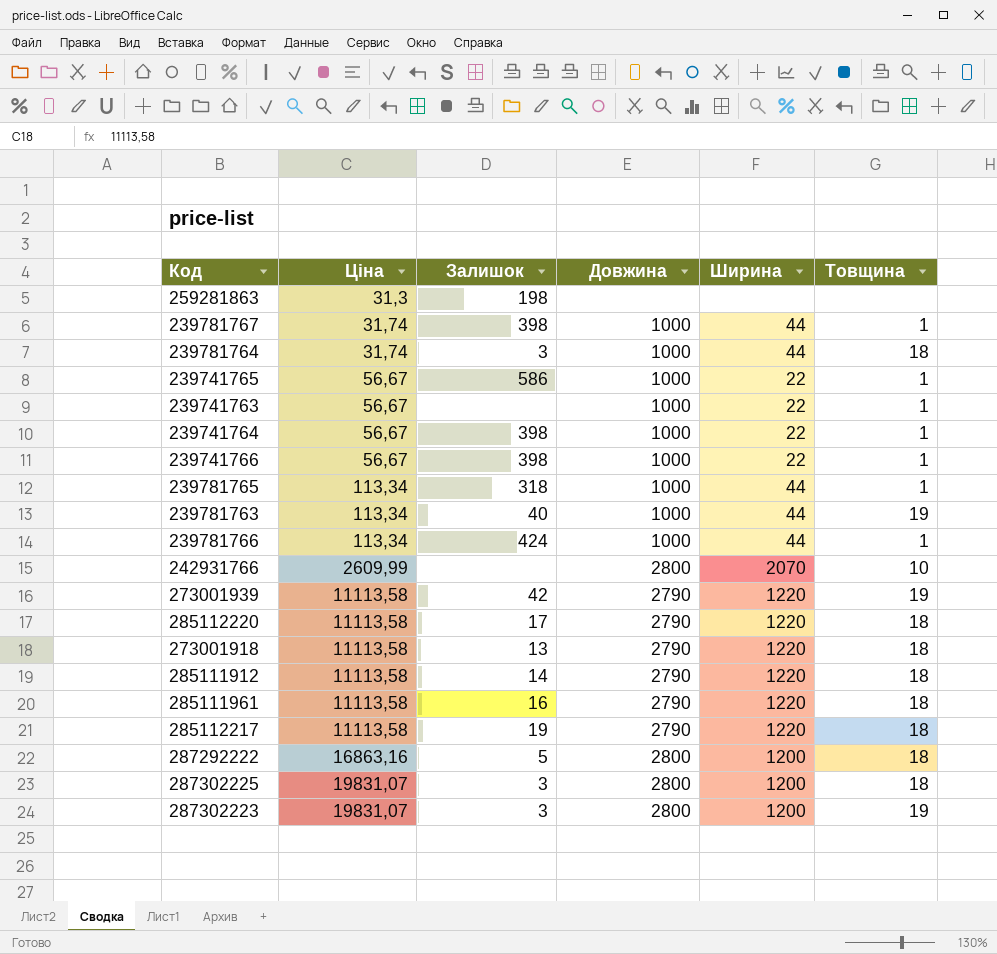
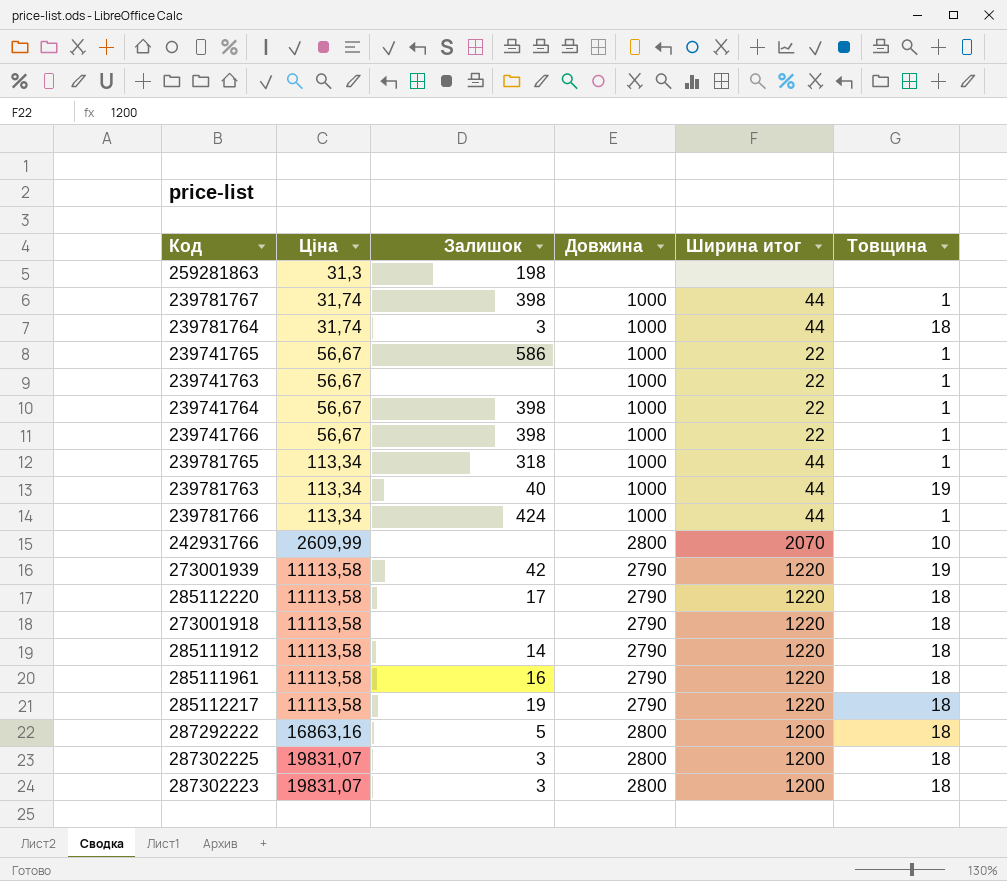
column name: Ширина -> Ширина итог
273001918 | Залишок: 13 -> none
287302223 | Товщина: 19 -> 18

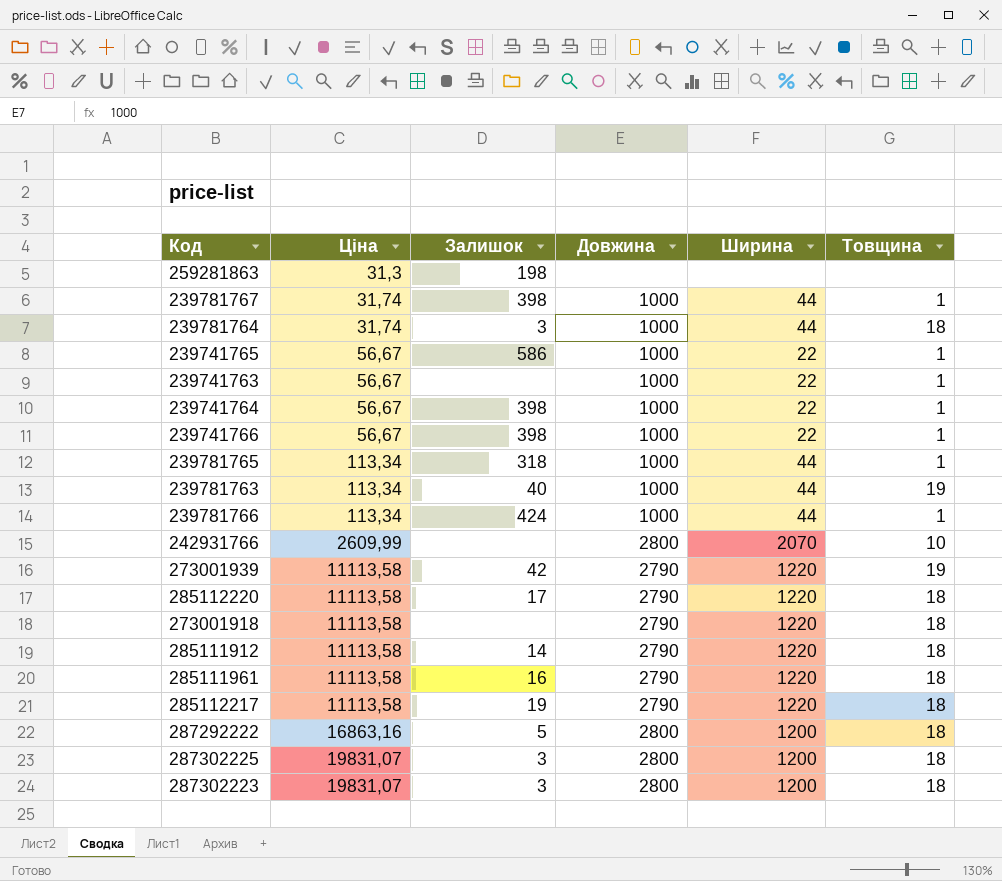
column name: Ширина итог -> Ширина

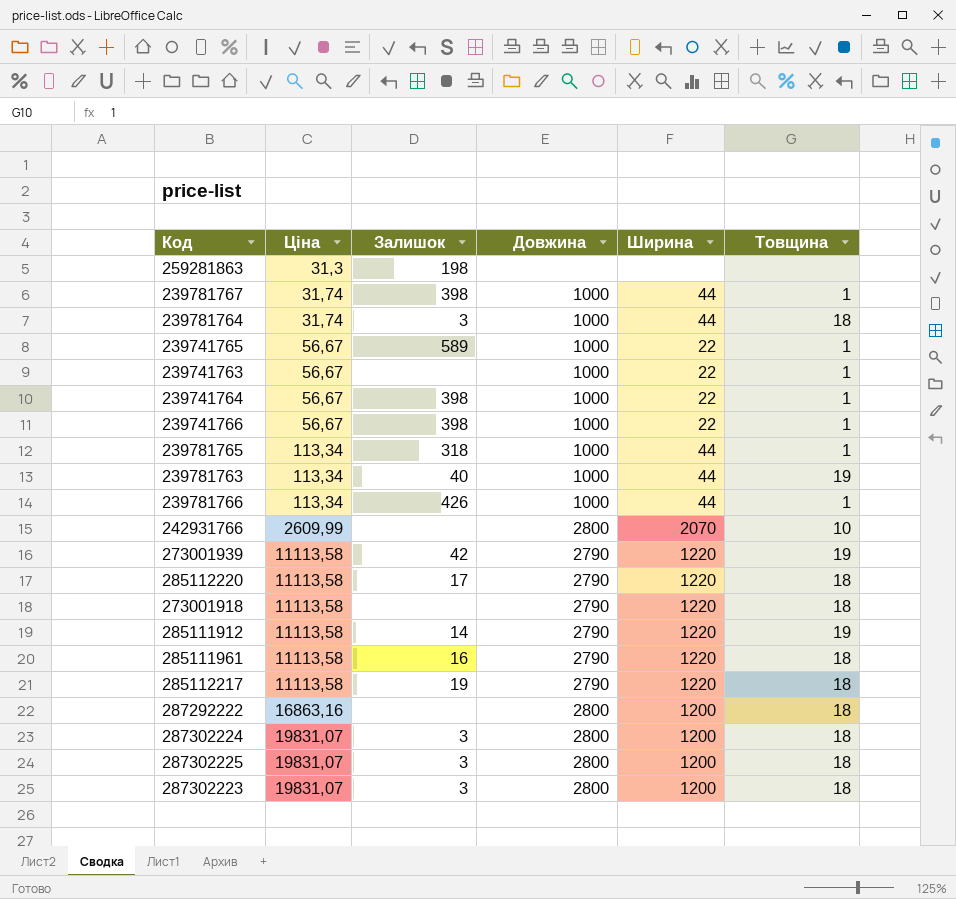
239741765 | Залишок: 586 -> 589
239781766 | Залишок: 424 -> 426
285111912 | Товщина: 18 -> 19
287292222 | Залишок: 5 -> none
row 287302224: none -> 19831,07 | 3 | 2800 | 1200 | 18

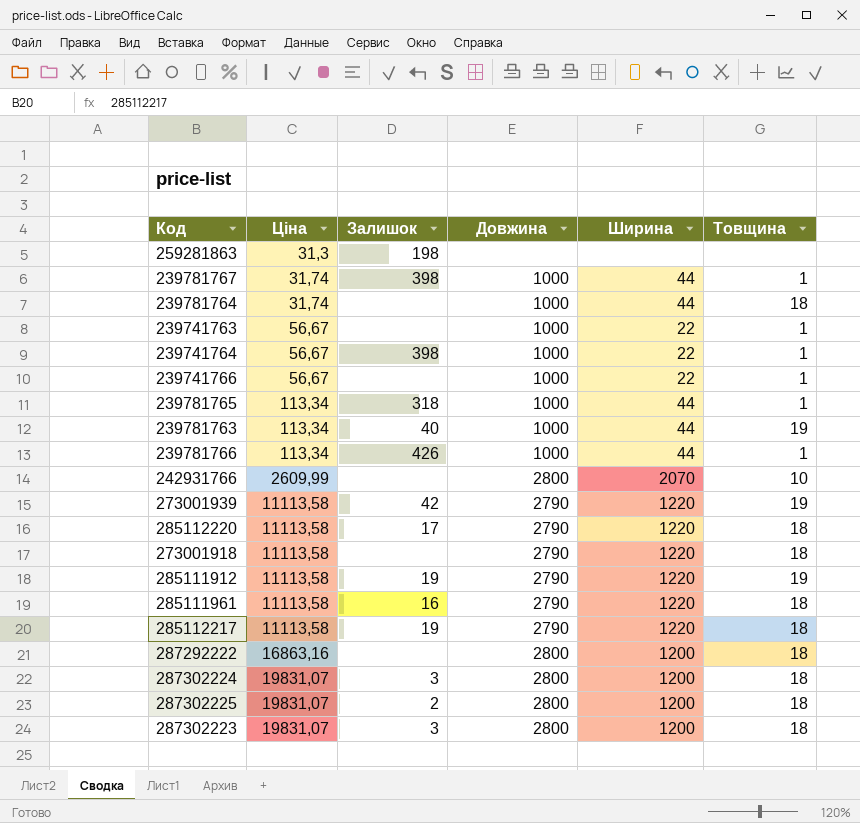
row 239741765: 56,67 | 589 | 1000 | 22 | 1 -> none
239781764 | Залишок: 3 -> none
239741766 | Залишок: 398 -> none
285111912 | Залишок: 14 -> 19
287302225 | Залишок: 3 -> 2

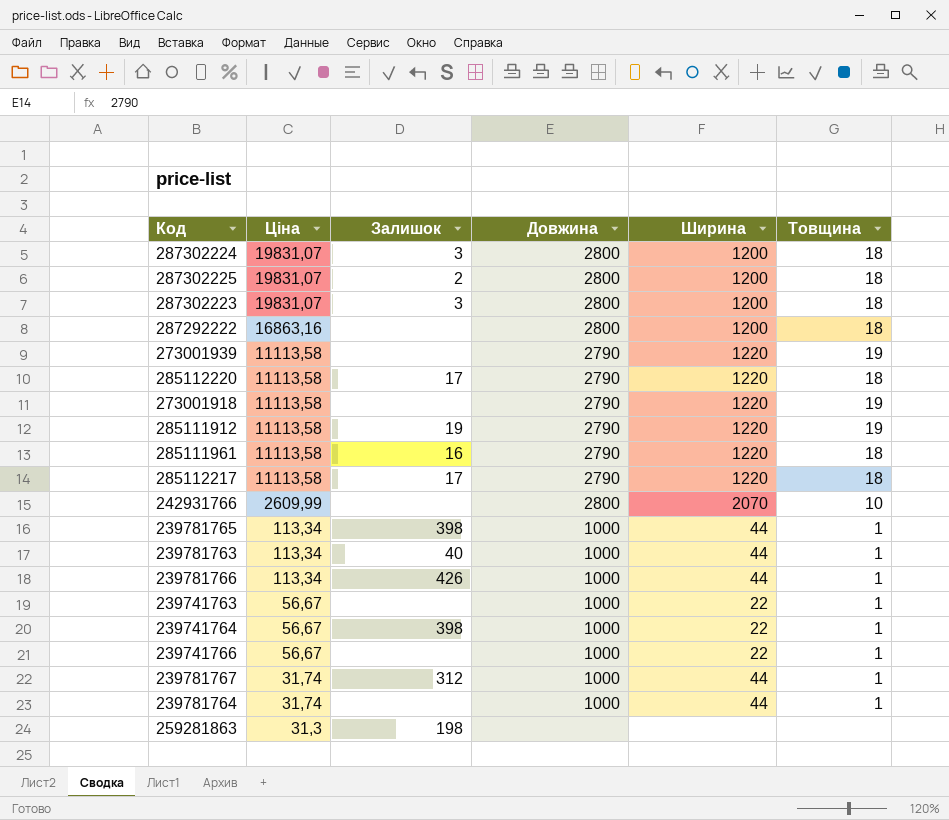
row order: Ціна ascending -> Ціна descending
273001939 | Залишок: 42 -> none
273001918 | Товщина: 18 -> 19
285112217 | Залишок: 19 -> 17
239781765 | Залишок: 318 -> 398
239781763 | Товщина: 19 -> 1
239781767 | Залишок: 398 -> 312
239781764 | Товщина: 18 -> 1

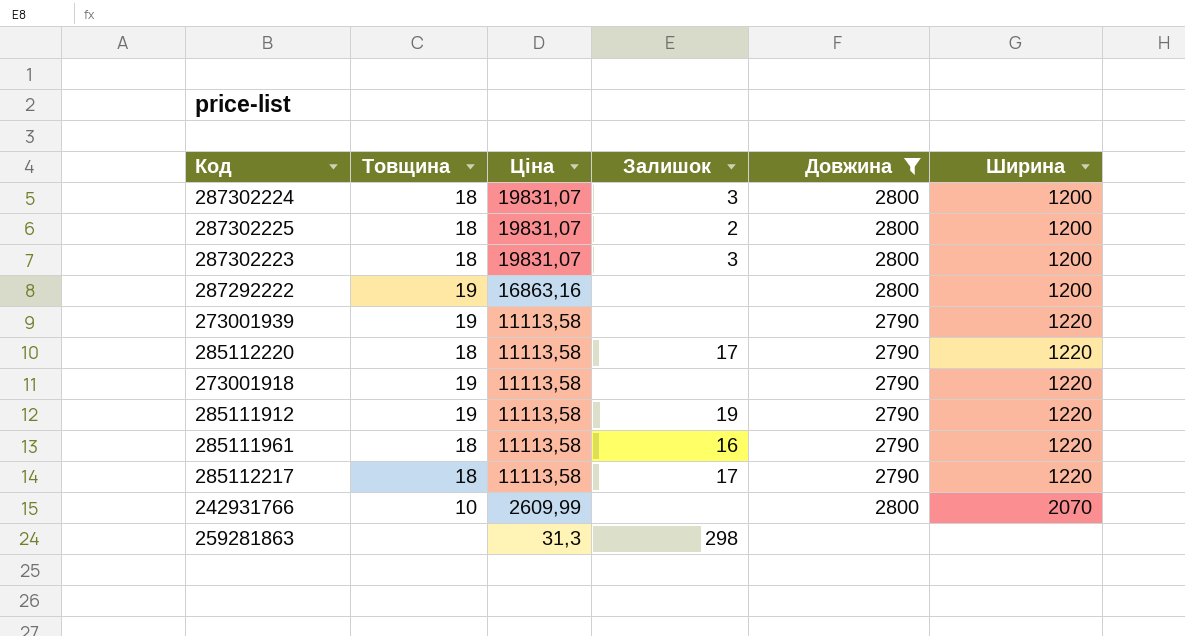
filter: none -> Довжина != 1000
column Товщина | position: 6 -> 2
287292222 | Товщина: 18 -> 19
259281863 | Залишок: 198 -> 298

